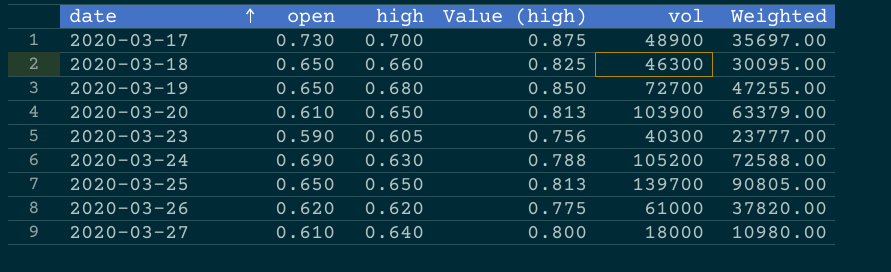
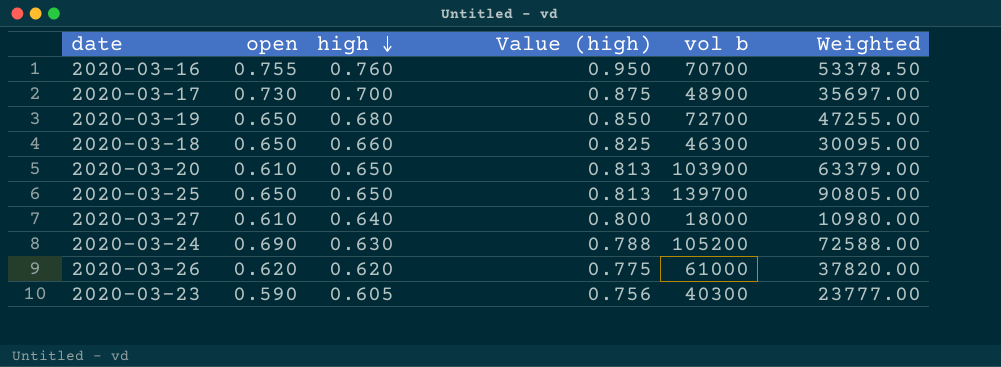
row order: date ascending -> high descending
column name: vol -> vol b
row 2020-03-16: none -> 0.755 | 0.760 | 0.950 | 70700 | 53378.50

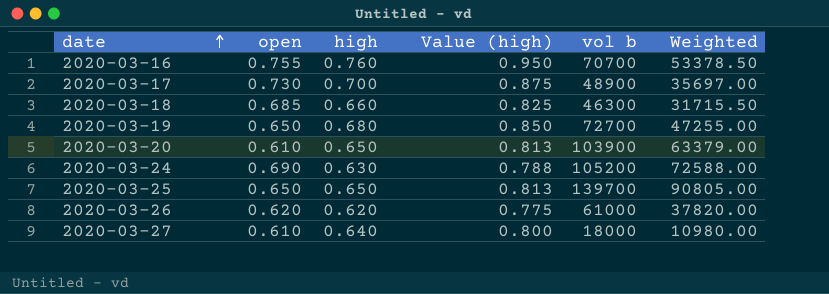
row order: high descending -> date ascending
row 2020-03-23: 0.590 | 0.605 | 0.756 | 40300 | 23777.00 -> none
2020-03-18 | open: 0.650 -> 0.685
2020-03-18 | Weighted: 30095.00 -> 31715.50

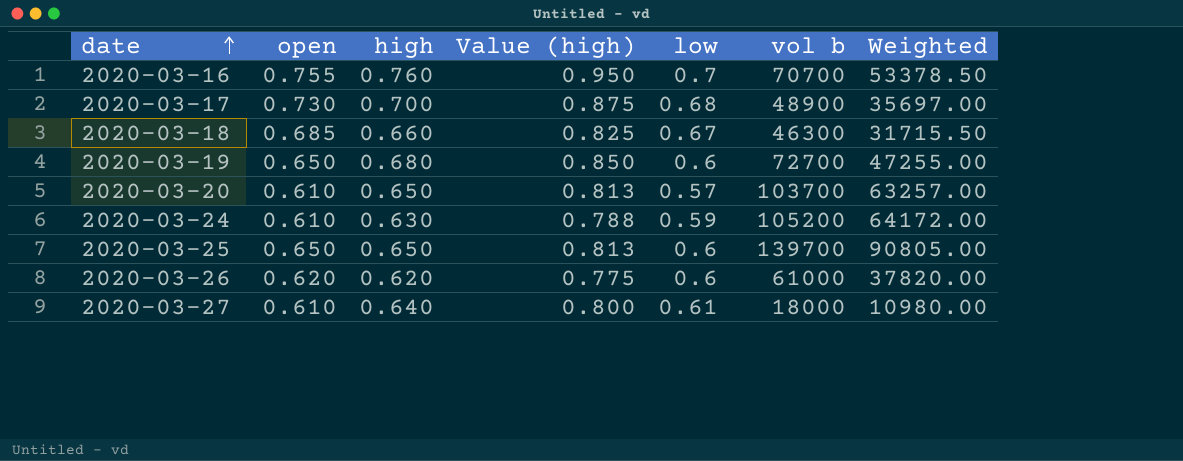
column low | position: none -> 5
2020-03-20 | vol b: 103900 -> 103700
2020-03-20 | Weighted: 63379.00 -> 63257.00
2020-03-24 | open: 0.690 -> 0.610
2020-03-24 | Weighted: 72588.00 -> 64172.00

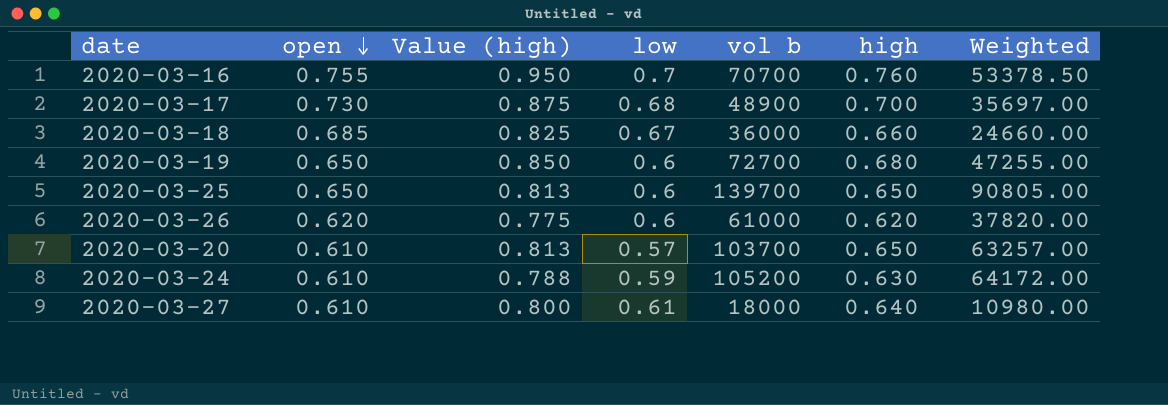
row order: date ascending -> open descending
column high | position: 3 -> 6
2020-03-18 | vol b: 46300 -> 36000
2020-03-18 | Weighted: 31715.50 -> 24660.00

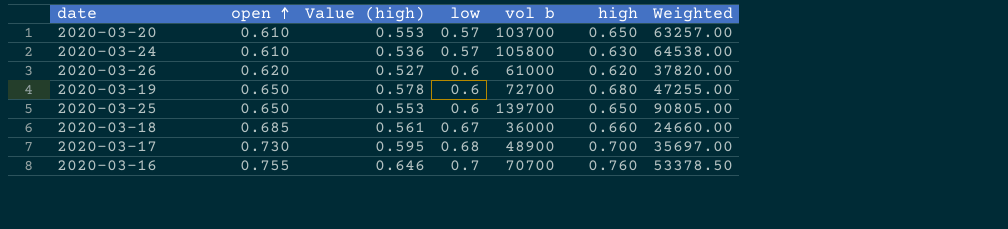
row order: open descending -> open ascending
column Value (high) | formula: [high] * 1.25 -> [high] * 0.85
row 2020-03-27: 0.610 | 0.800 | 0.61 | 18000 | 0.640 | 10980.00 -> none
2020-03-24 | low: 0.59 -> 0.57
2020-03-24 | vol b: 105200 -> 105800
2020-03-24 | Weighted: 64172.00 -> 64538.00

